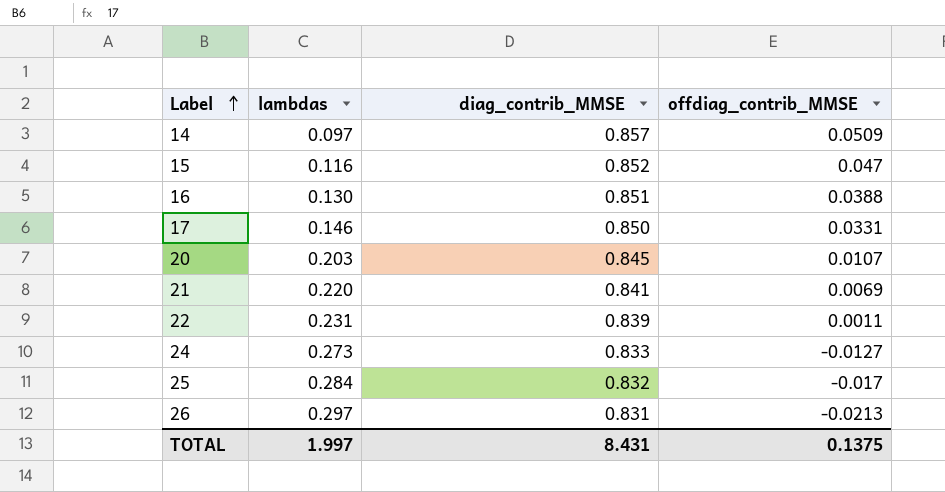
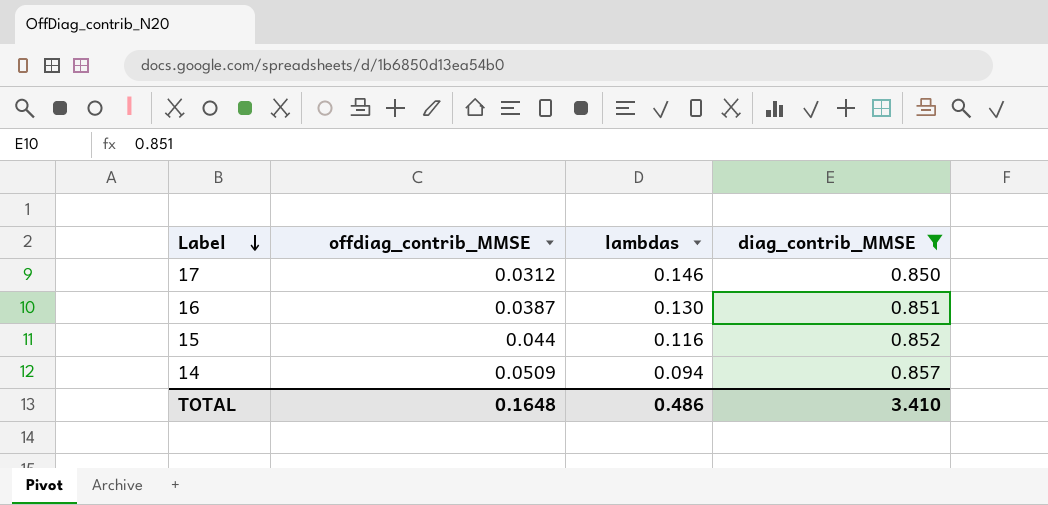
filter: none -> diag_contrib_MMSE >= 0.850
row order: Label ascending -> Label descending
column offdiag_contrib_MMSE | position: 4 -> 2
17 | offdiag_contrib_MMSE: 0.0331 -> 0.0312
16 | offdiag_contrib_MMSE: 0.0388 -> 0.0387
15 | offdiag_contrib_MMSE: 0.047 -> 0.044
14 | lambdas: 0.097 -> 0.094
TOTAL | offdiag_contrib_MMSE: 0.1375 -> 0.1648
TOTAL | lambdas: 1.997 -> 0.486
TOTAL | diag_contrib_MMSE: 8.431 -> 3.410

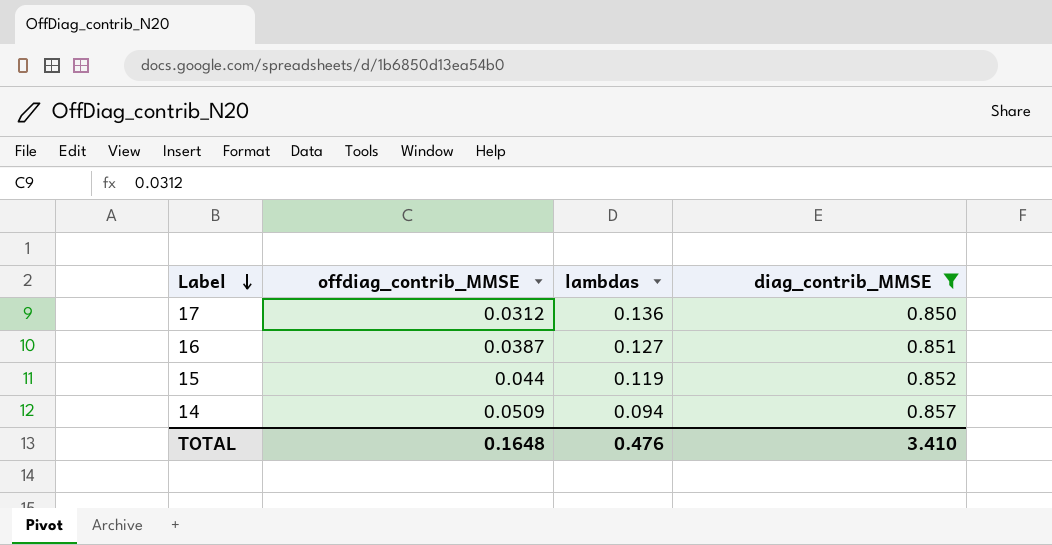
17 | lambdas: 0.146 -> 0.136
16 | lambdas: 0.130 -> 0.127
15 | lambdas: 0.116 -> 0.119
TOTAL | lambdas: 0.486 -> 0.476

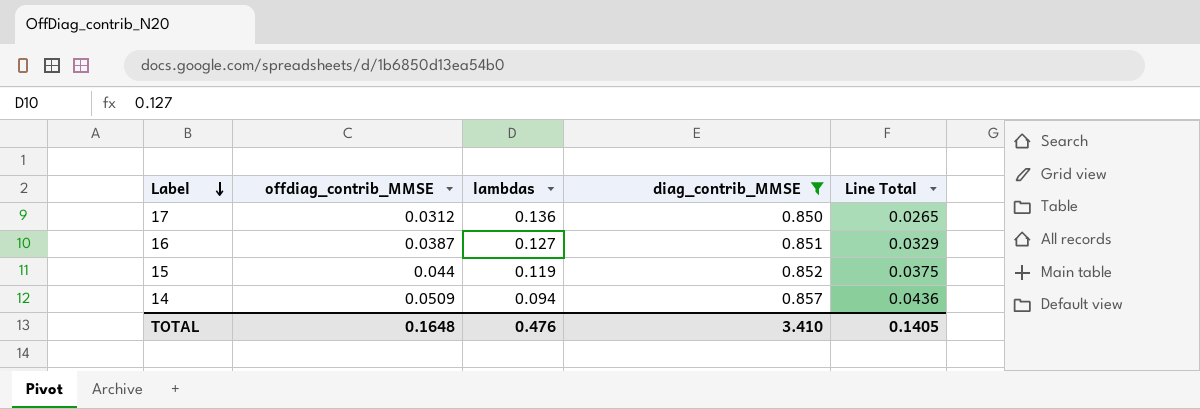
column Line Total | formula: none -> [offdiag_contrib_MMSE] * [diag_contrib_MMSE]

